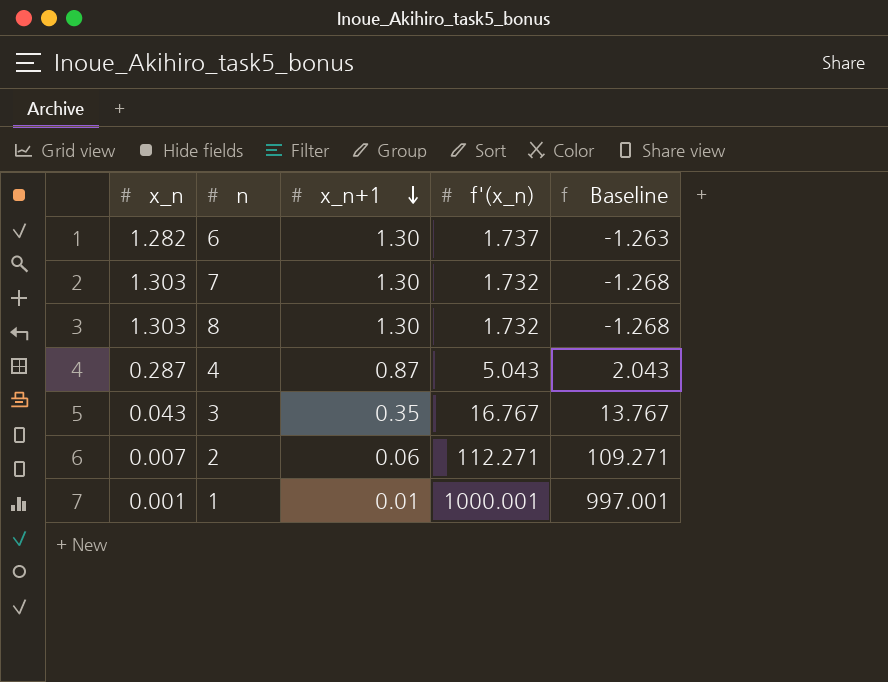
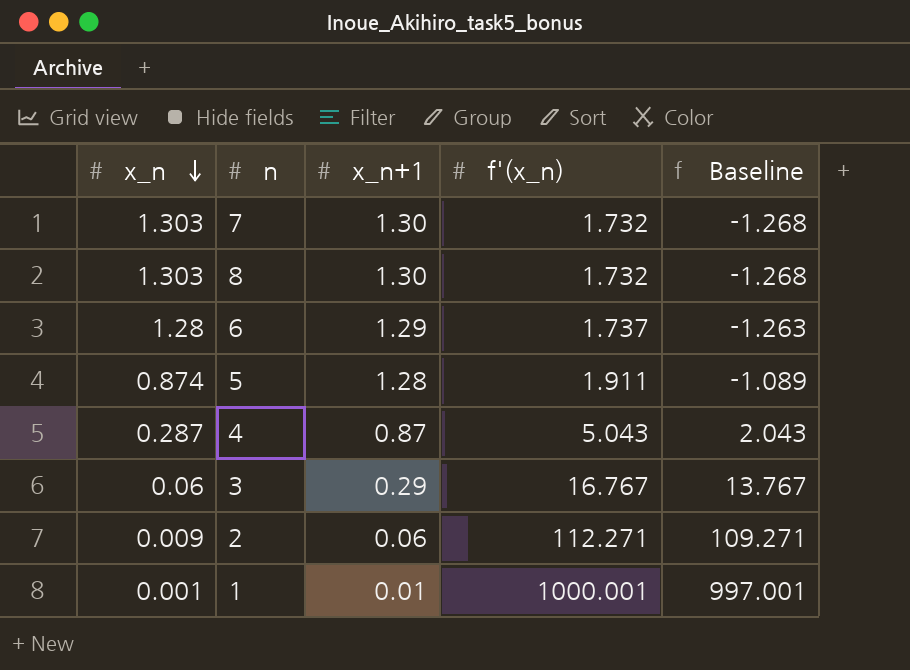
row order: x_n+1 descending -> x_n descending
6 | x_n: 1.282 -> 1.28
6 | x_n+1: 1.30 -> 1.29
row 5: none -> 0.874 | 1.28 | 1.911 | -1.089
3 | x_n: 0.043 -> 0.06
3 | x_n+1: 0.35 -> 0.29
2 | x_n: 0.007 -> 0.009

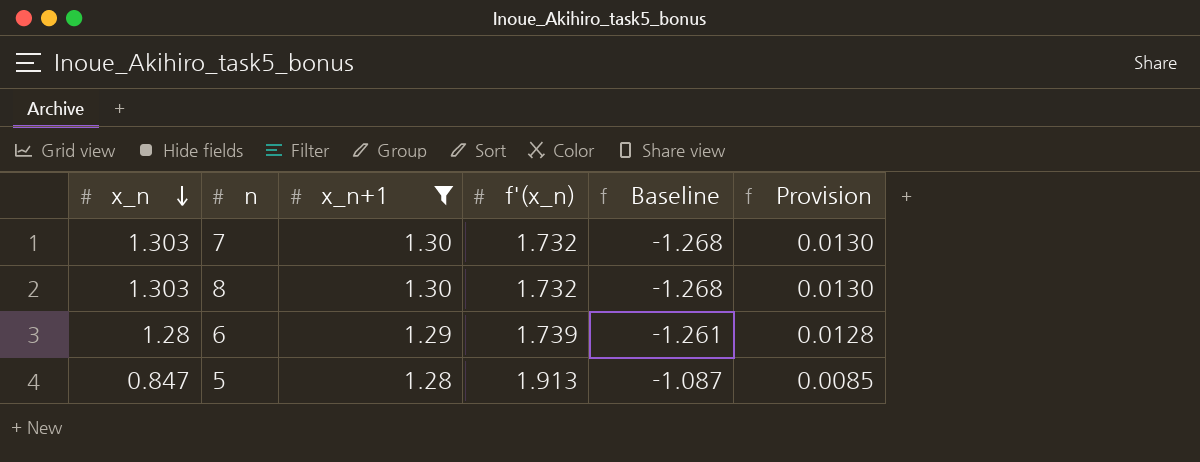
filter: none -> x_n+1 >= 1.28
column Provision | formula: none -> [x_n] * 0.01
6 | f'(x_n): 1.737 -> 1.739
6 | Baseline: -1.263 -> -1.261
5 | x_n: 0.874 -> 0.847
5 | f'(x_n): 1.911 -> 1.913
5 | Baseline: -1.089 -> -1.087

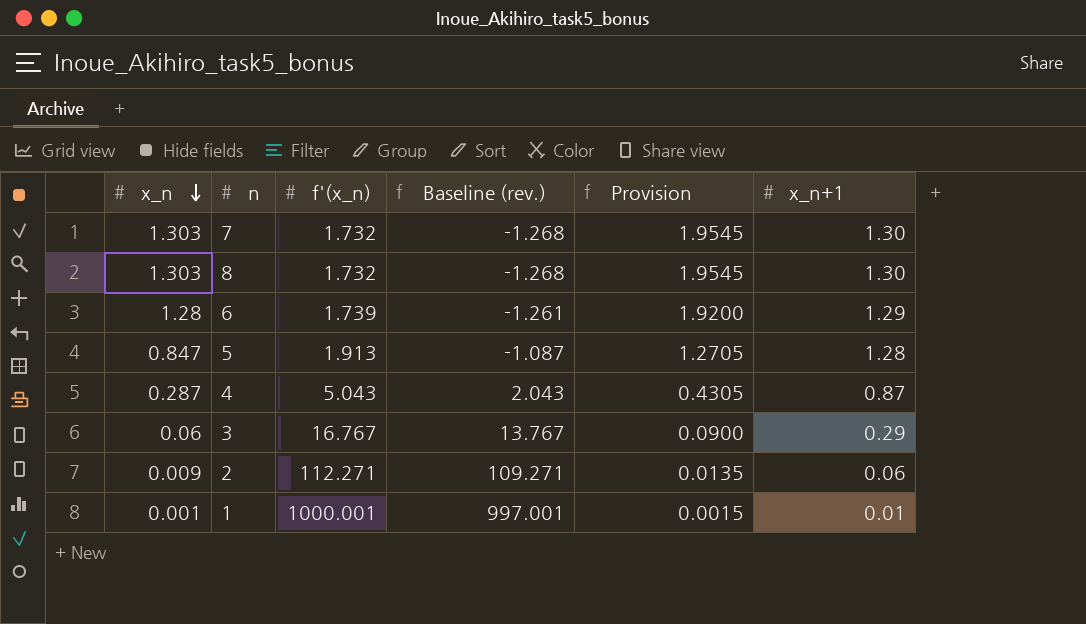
filter: x_n+1 >= 1.28 -> none
column name: Baseline -> Baseline (rev.)
column Provision | formula: [x_n] * 0.01 -> [x_n] * 1.5
column x_n+1 | position: 3 -> 6

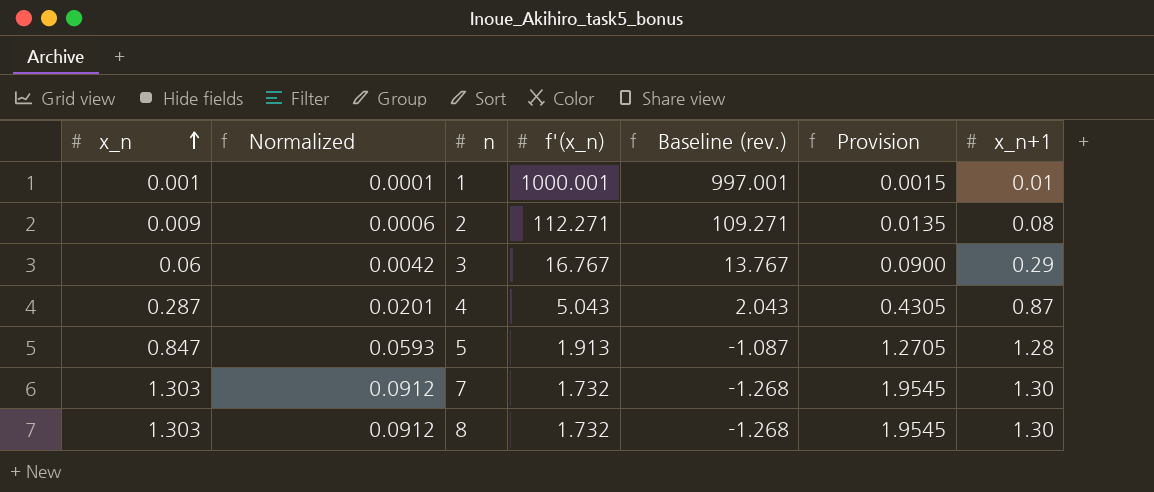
row order: x_n descending -> x_n ascending
column Normalized | formula: none -> [x_n] * 0.07
row 6: 1.28 | 1.739 | -1.261 | 1.9200 | 1.29 -> none
2 | x_n+1: 0.06 -> 0.08

